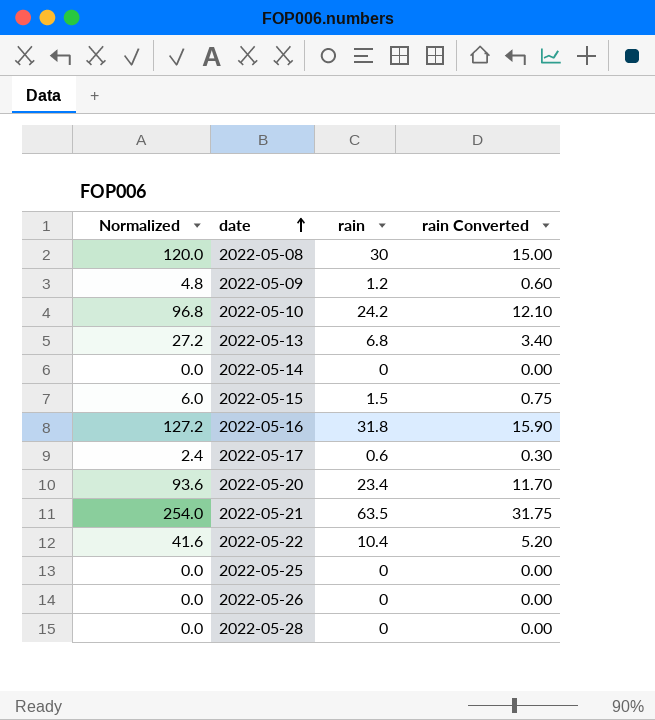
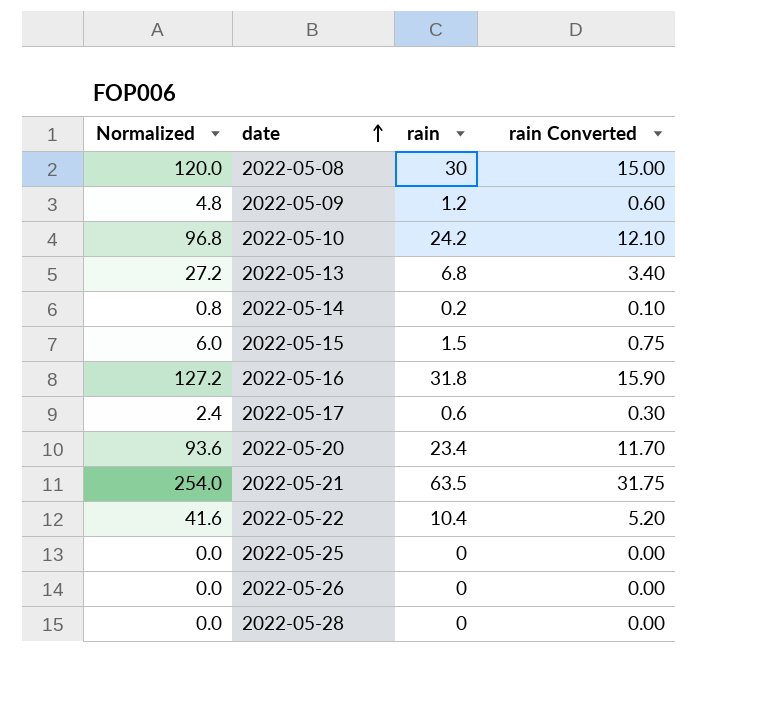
2022-05-14 | Normalized: 0.0 -> 0.8
2022-05-14 | rain: 0 -> 0.2
2022-05-14 | rain Converted: 0.00 -> 0.10

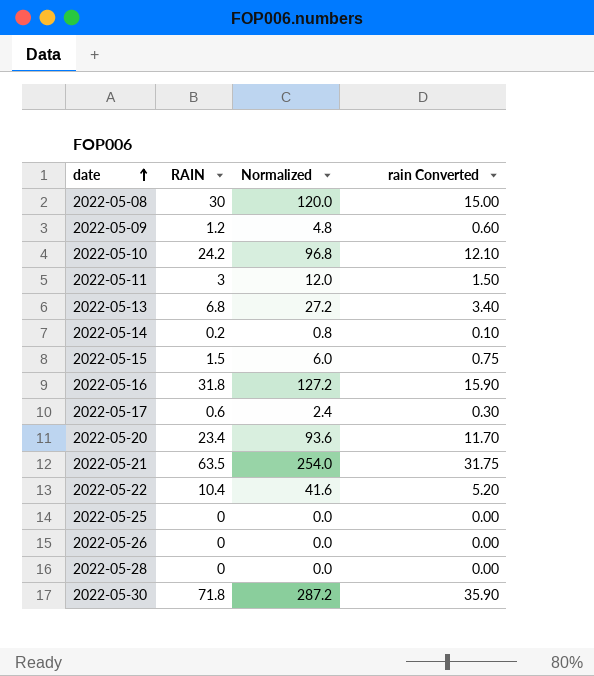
column name: rain -> RAIN
column Normalized | position: 1 -> 3
row 2022-05-11: none -> 3 | 12.0 | 1.50
row 2022-05-30: none -> 71.8 | 287.2 | 35.90

